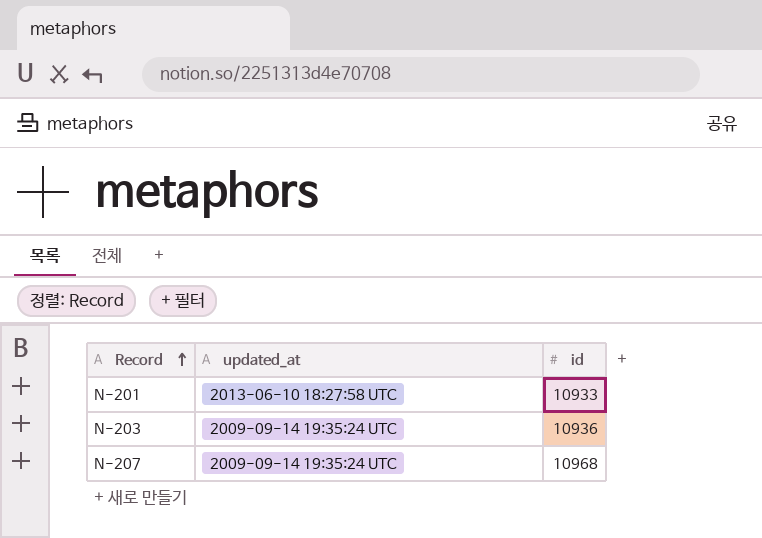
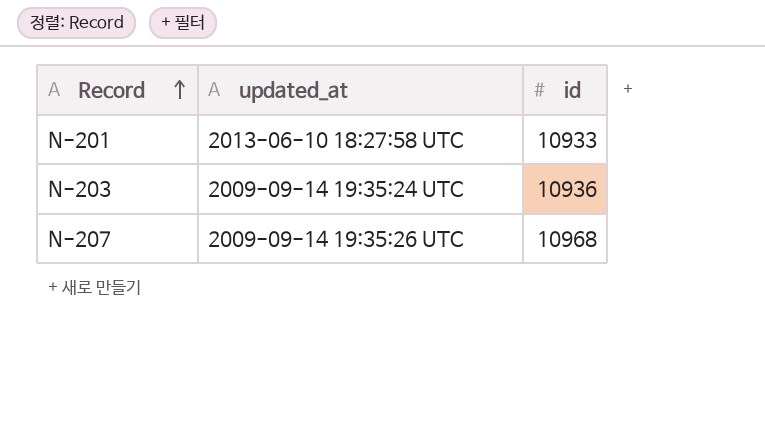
N-207 | updated_at: 2009-09-14 19:35:24 UTC -> 2009-09-14 19:35:26 UTC

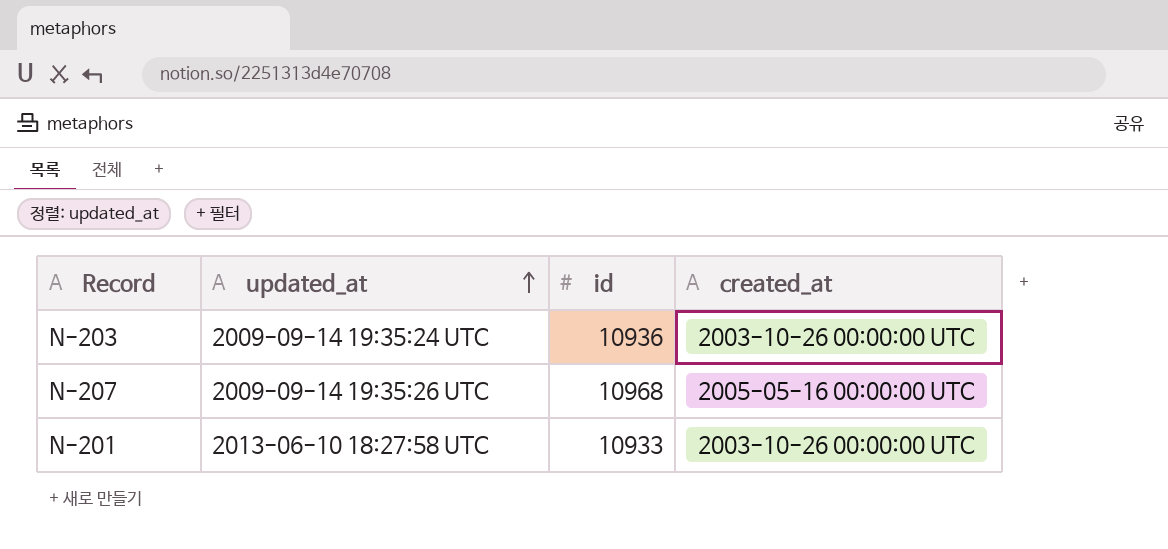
row order: Record ascending -> updated_at ascending
column created_at | position: none -> 4

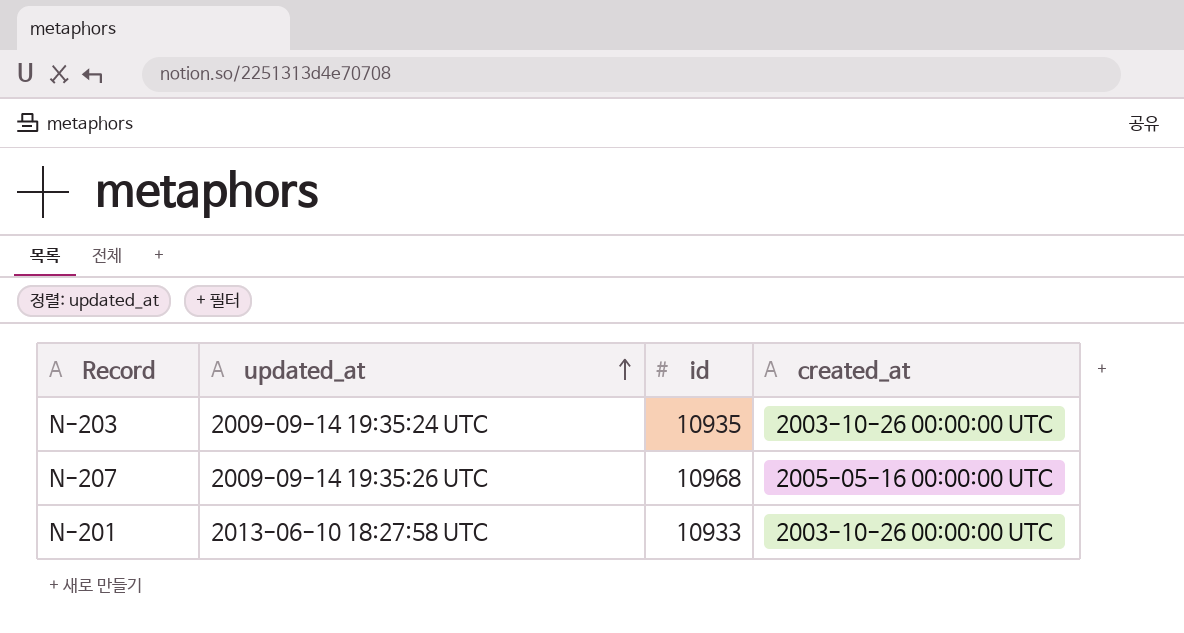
N-203 | id: 10936 -> 10935

